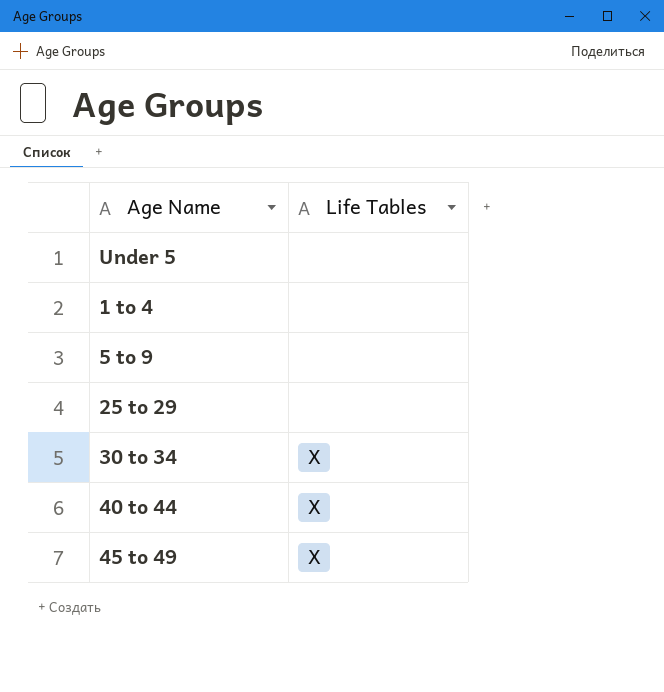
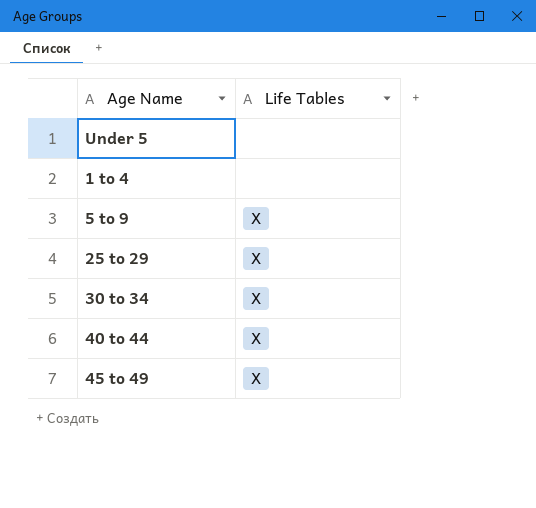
5 to 9 | Life Tables: none -> X
25 to 29 | Life Tables: none -> X

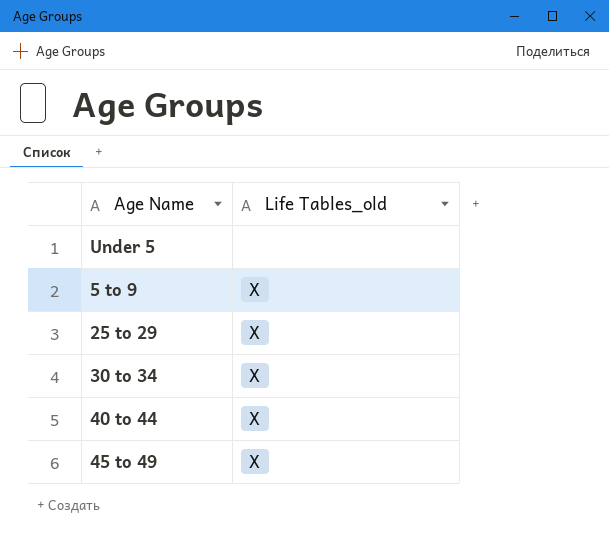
column name: Life Tables -> Life Tables_old
row 1 to 4: none -> none

